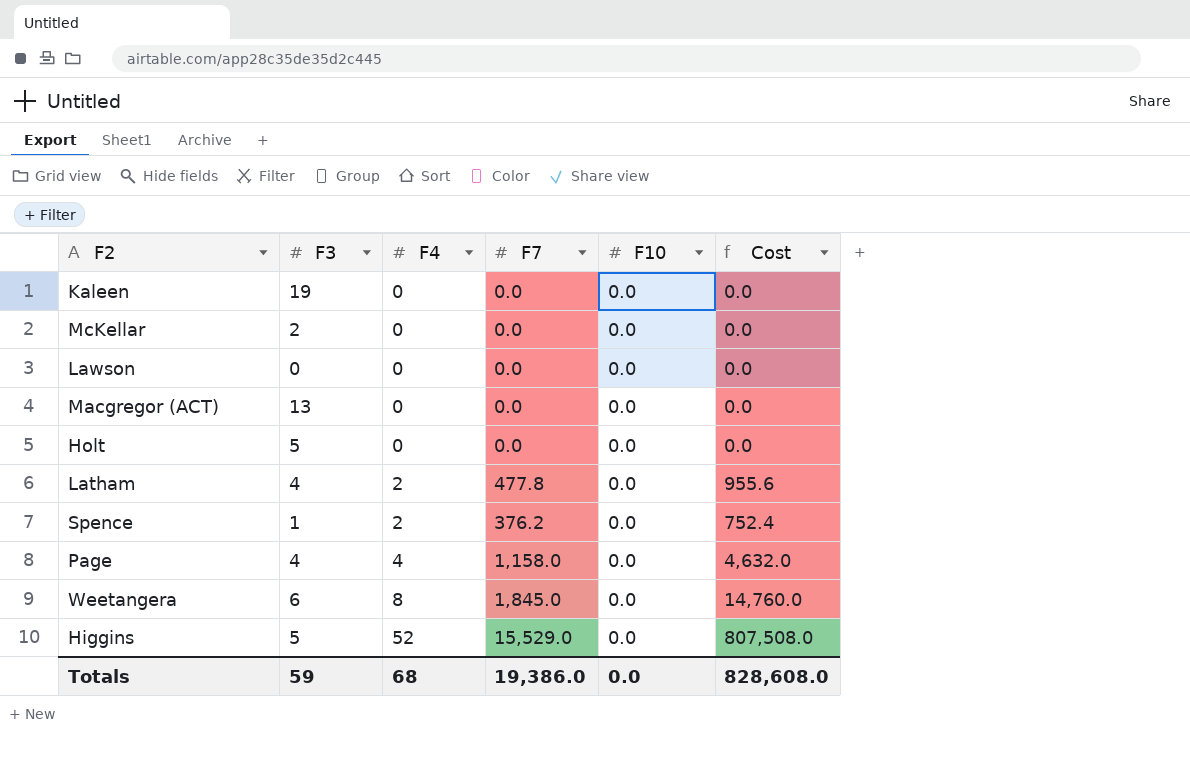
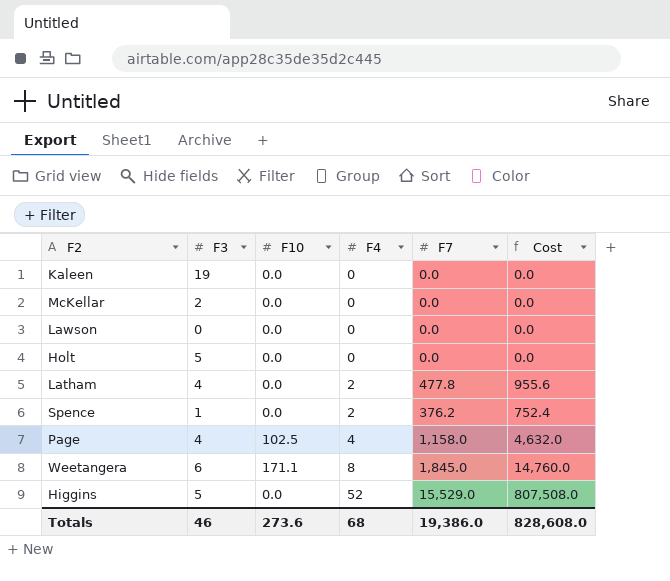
column F10 | position: 5 -> 3
row Macgregor (ACT): 13 | 0 | 0.0 | 0.0 | 0.0 -> none
Page | F10: 0.0 -> 102.5
Weetangera | F10: 0.0 -> 171.1
Totals | F3: 59 -> 46
Totals | F10: 0.0 -> 273.6

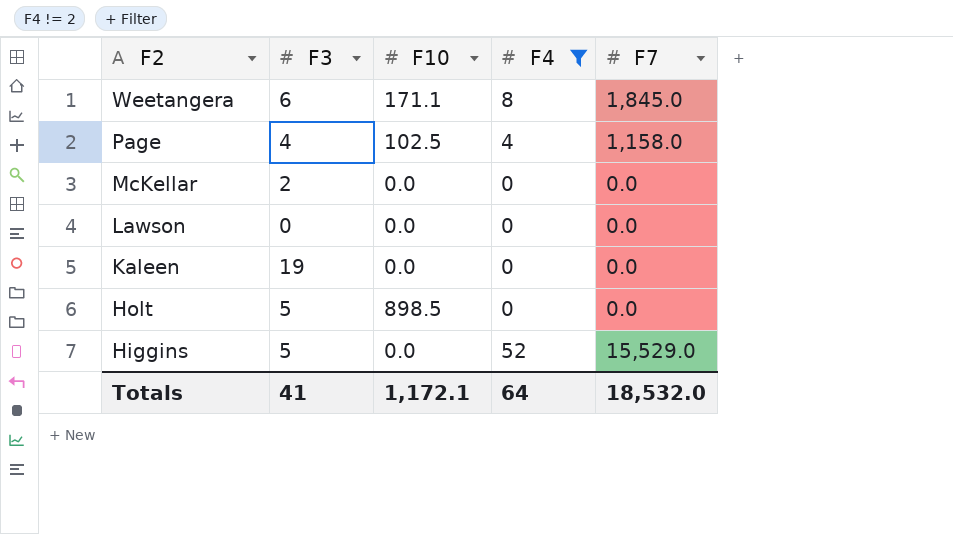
filter: none -> F4 != 2
row order: F4 ascending -> F2 descending
column Cost | formula: [F4] * [F7] -> none
Holt | F10: 0.0 -> 898.5
Totals | F3: 46 -> 41
Totals | F10: 273.6 -> 1,172.1
Totals | F4: 68 -> 64
Totals | F7: 19,386.0 -> 18,532.0

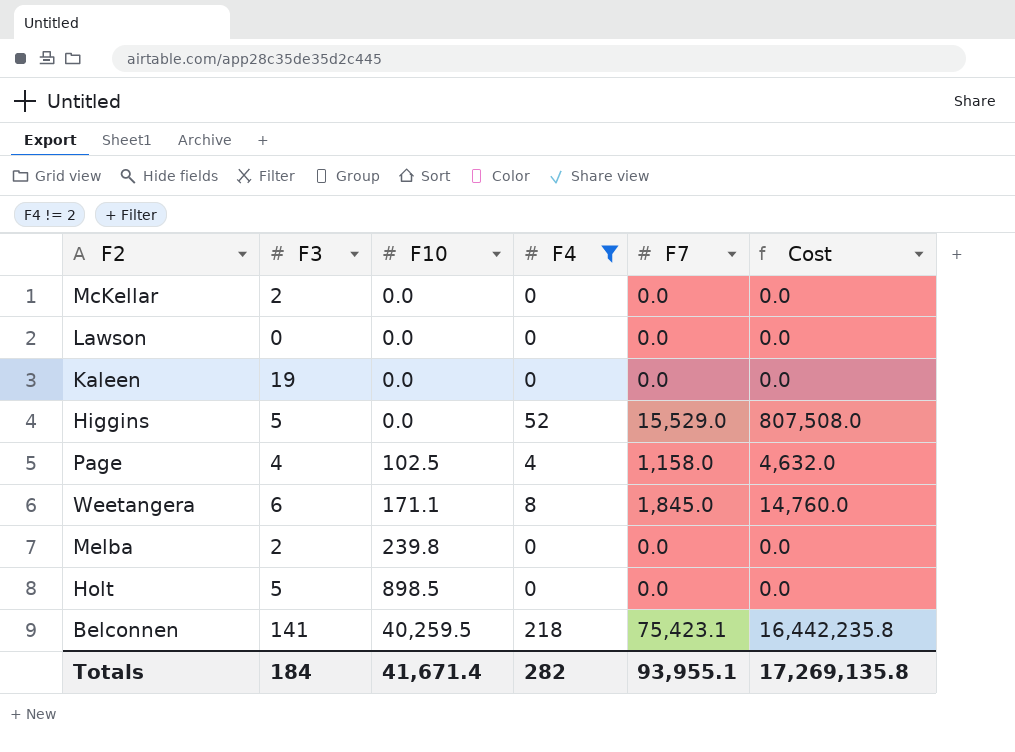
row order: F2 descending -> F10 ascending
column Cost | formula: none -> [F4] * [F7]
row Melba: none -> 2 | 239.8 | 0 | 0.0 | 0.0
row Belconnen: none -> 141 | 40,259.5 | 218 | 75,423.1 | 16,442,235.8
Totals | F3: 41 -> 184
Totals | F10: 1,172.1 -> 41,671.4
Totals | F4: 64 -> 282
Totals | F7: 18,532.0 -> 93,955.1

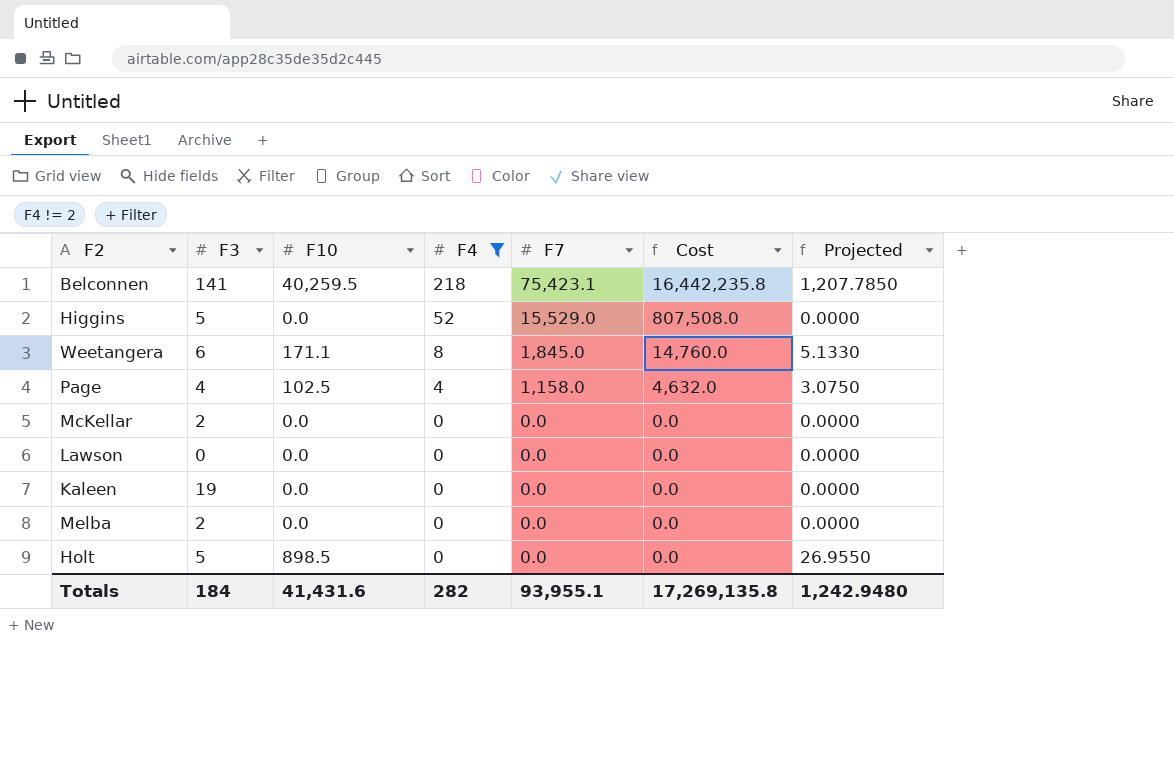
row order: F10 ascending -> F4 descending
column Projected | formula: none -> [F10] * 0.03
Melba | F10: 239.8 -> 0.0
Totals | F10: 41,671.4 -> 41,431.6

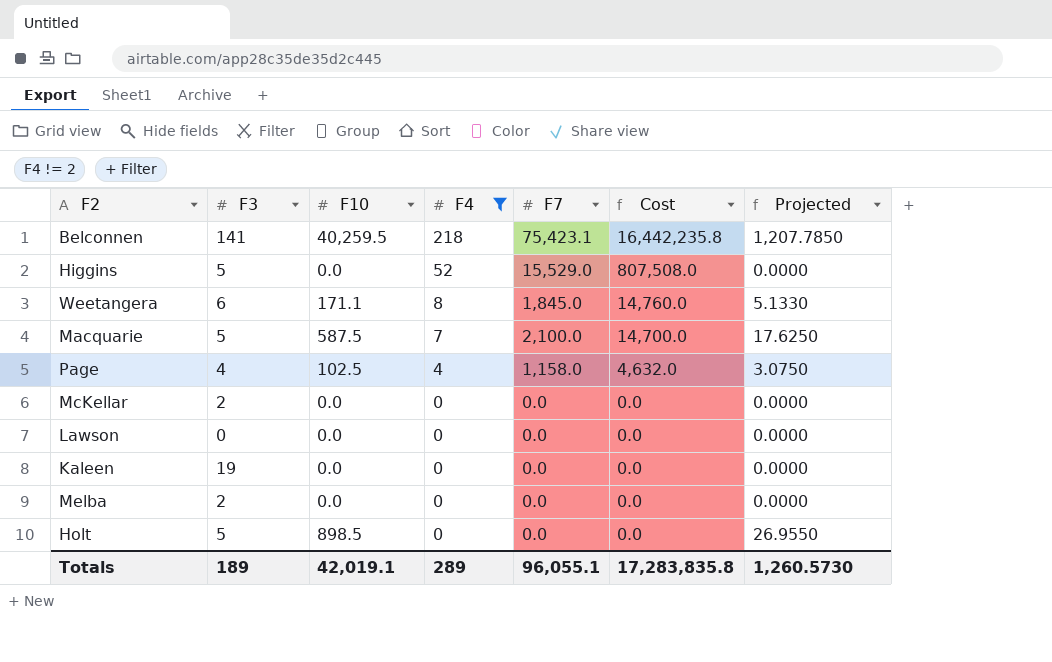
row Macquarie: none -> 5 | 587.5 | 7 | 2,100.0 | 14,700.0 | 17.6250
Totals | F3: 184 -> 189
Totals | F10: 41,431.6 -> 42,019.1
Totals | F4: 282 -> 289
Totals | F7: 93,955.1 -> 96,055.1
Totals | Cost: 17,269,135.8 -> 17,283,835.8
Totals | Projected: 1,242.9480 -> 1,260.5730

